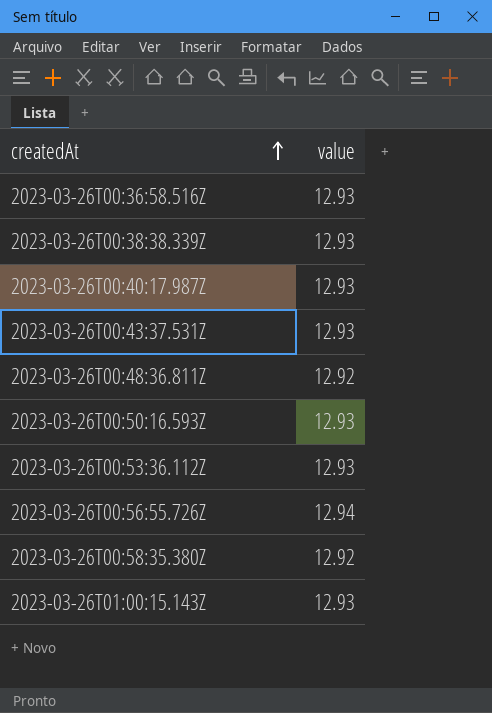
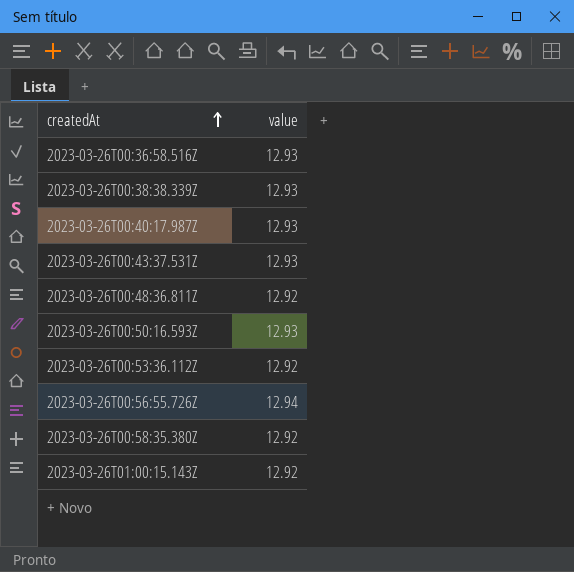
2023-03-26T00:53:36.112Z | value: 12.93 -> 12.92
2023-03-26T01:00:15.143Z | value: 12.93 -> 12.92

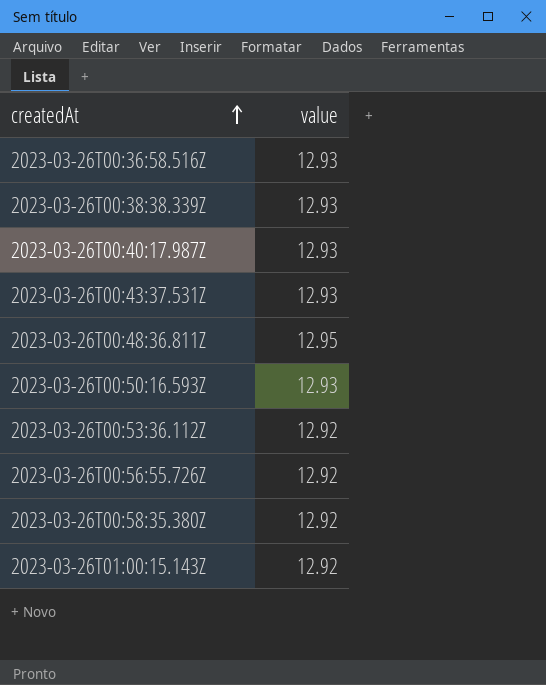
2023-03-26T00:48:36.811Z | value: 12.92 -> 12.95
2023-03-26T00:56:55.726Z | value: 12.94 -> 12.92

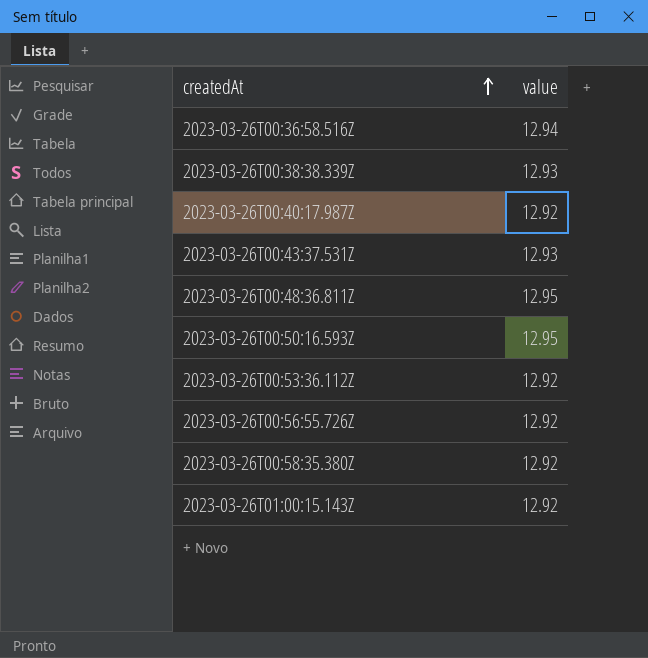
2023-03-26T00:36:58.516Z | value: 12.93 -> 12.94
2023-03-26T00:40:17.987Z | value: 12.93 -> 12.92
2023-03-26T00:50:16.593Z | value: 12.93 -> 12.95

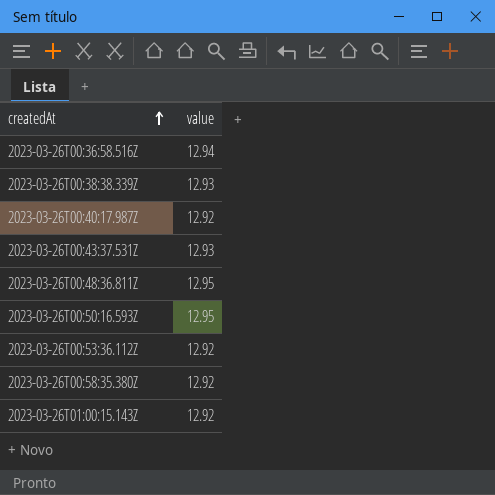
row 2023-03-26T00:56:55.726Z: 12.92 -> none

